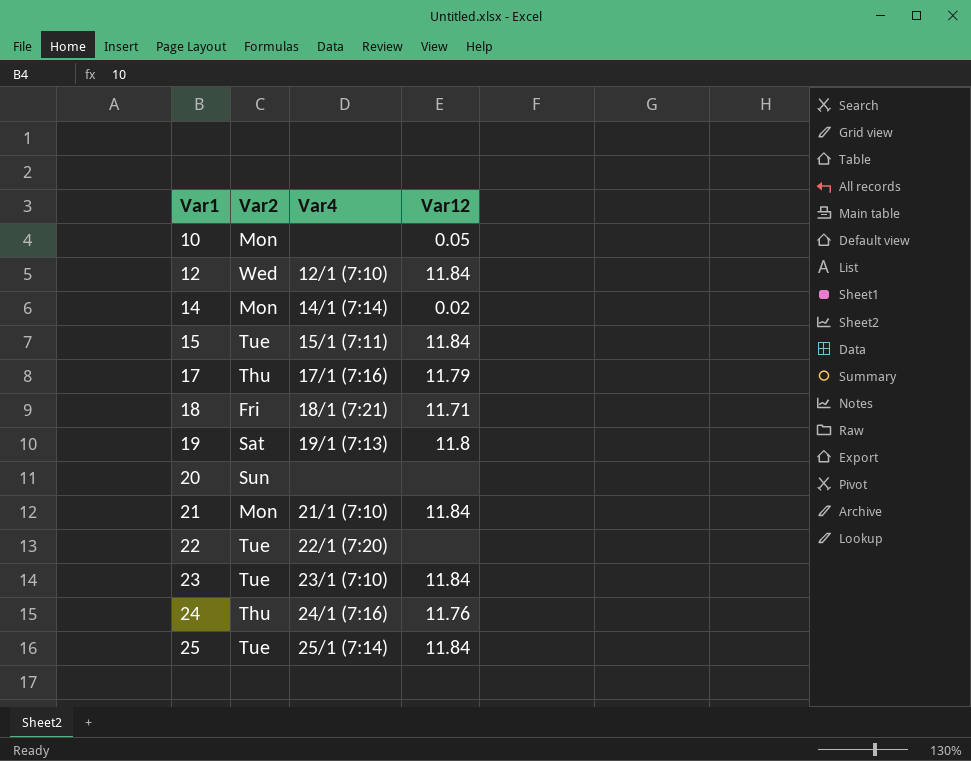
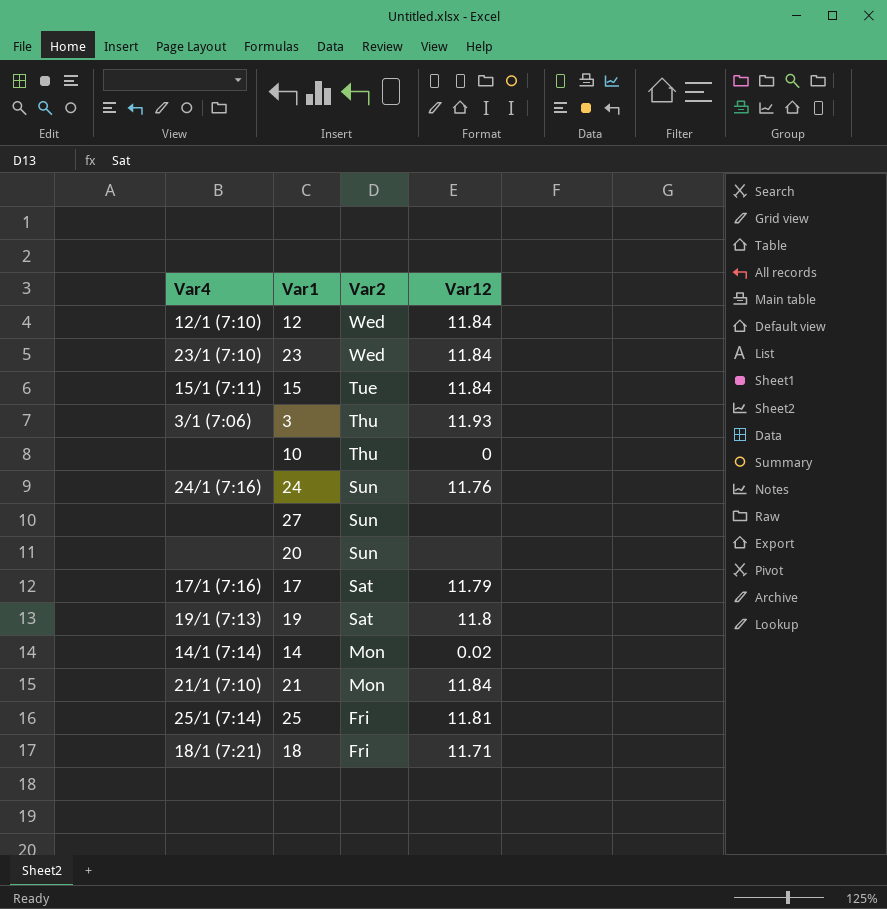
row order: Var1 ascending -> Var2 descending
column Var4 | position: 3 -> 1
row 22: Tue | 22/1 (7:20) | none -> none
23 | Var2: Tue -> Wed
row 3: none -> 3/1 (7:06) | Thu | 11.93
10 | Var2: Mon -> Thu
10 | Var12: 0.05 -> 0
24 | Var2: Thu -> Sun
row 27: none -> none | Sun | none
17 | Var2: Thu -> Sat
25 | Var2: Tue -> Fri
25 | Var12: 11.84 -> 11.81

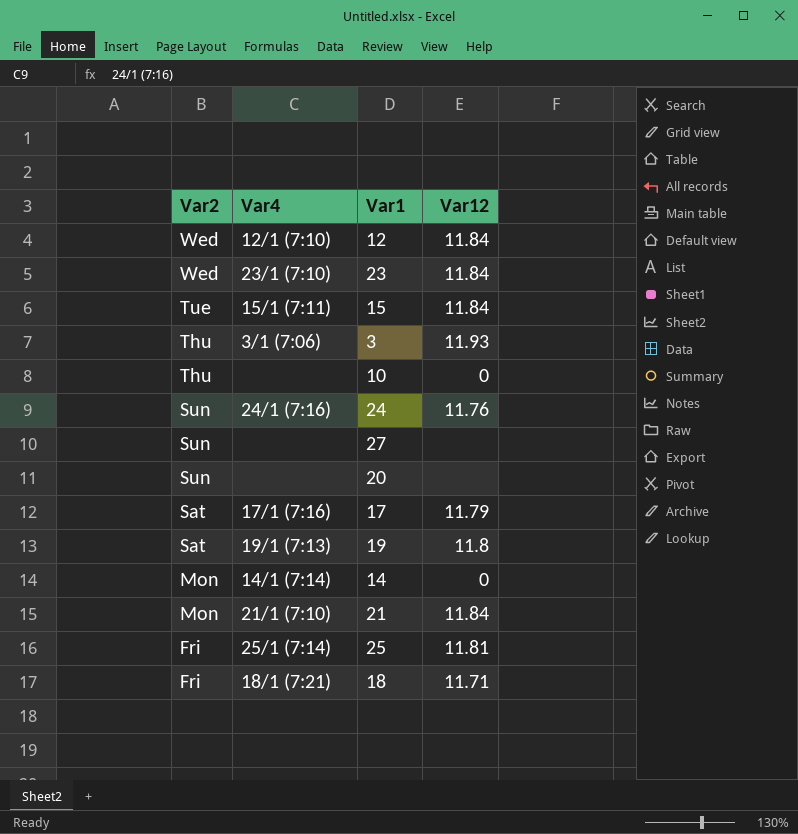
column Var2 | position: 3 -> 1
14 | Var12: 0.02 -> 0

